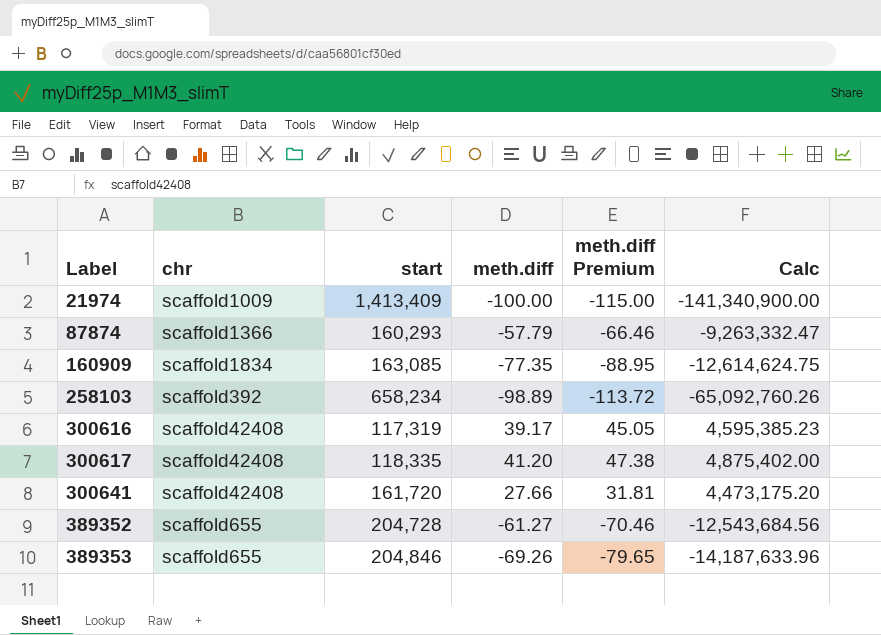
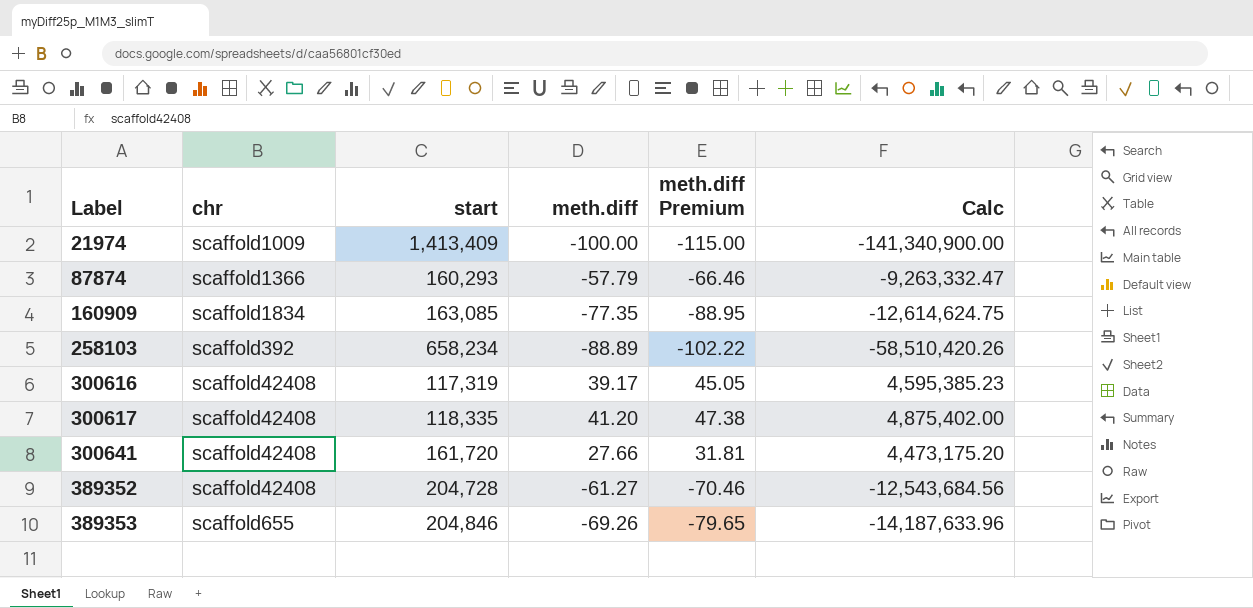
258103 | meth.diff: -98.89 -> -88.89
258103 | meth.diff Premium: -113.72 -> -102.22
258103 | Calc: -65,092,760.26 -> -58,510,420.26
389352 | chr: scaffold655 -> scaffold42408

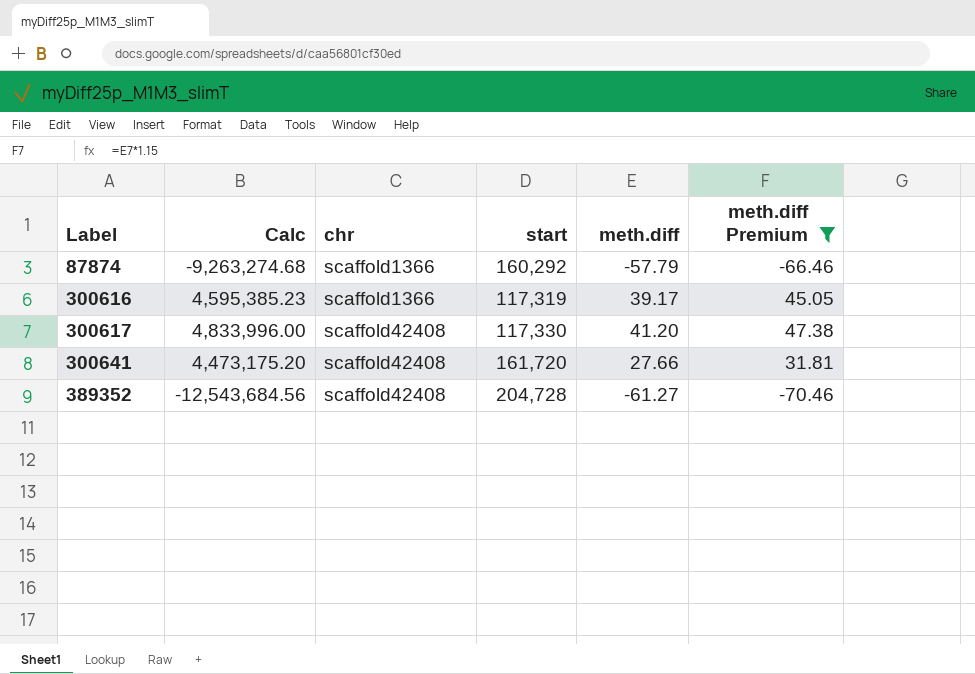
filter: none -> meth.diff Premium >= -70.46
column Calc | position: 6 -> 2
87874 | Calc: -9,263,332.47 -> -9,263,274.68
87874 | start: 160,293 -> 160,292
300616 | chr: scaffold42408 -> scaffold1366
300617 | Calc: 4,875,402.00 -> 4,833,996.00
300617 | start: 118,335 -> 117,330

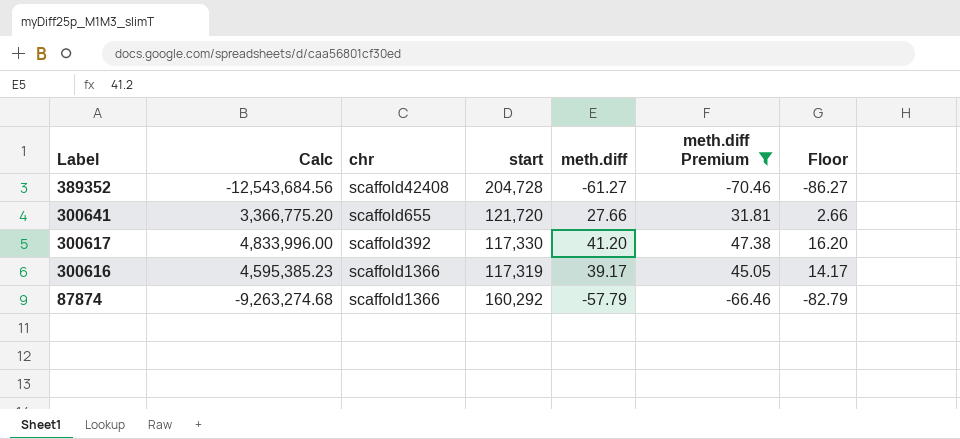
row order: Label ascending -> Label descending
column Floor | formula: none -> [meth.diff] - 25
300641 | Calc: 4,473,175.20 -> 3,366,775.20
300641 | chr: scaffold42408 -> scaffold655
300641 | start: 161,720 -> 121,720
300617 | chr: scaffold42408 -> scaffold392

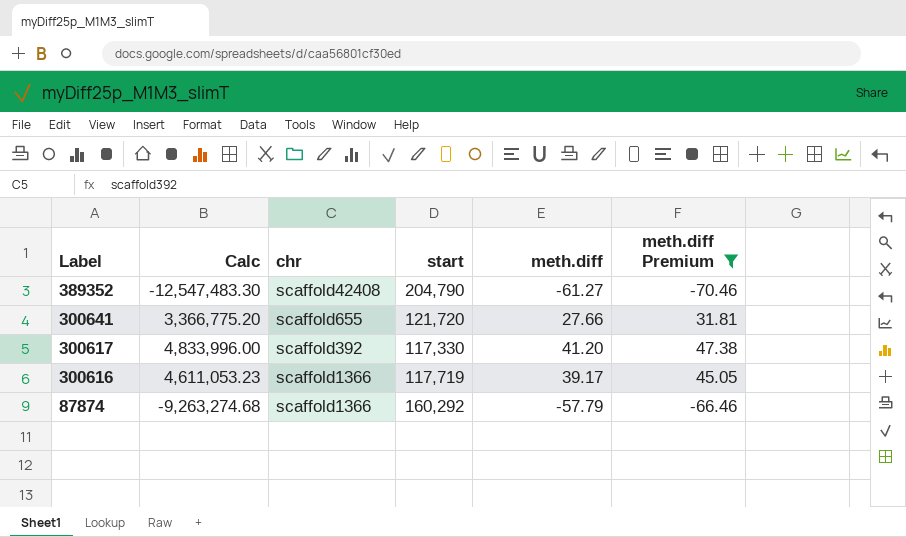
column Floor | formula: [meth.diff] - 25 -> none
389352 | Calc: -12,543,684.56 -> -12,547,483.30
389352 | start: 204,728 -> 204,790
300616 | Calc: 4,595,385.23 -> 4,611,053.23
300616 | start: 117,319 -> 117,719

